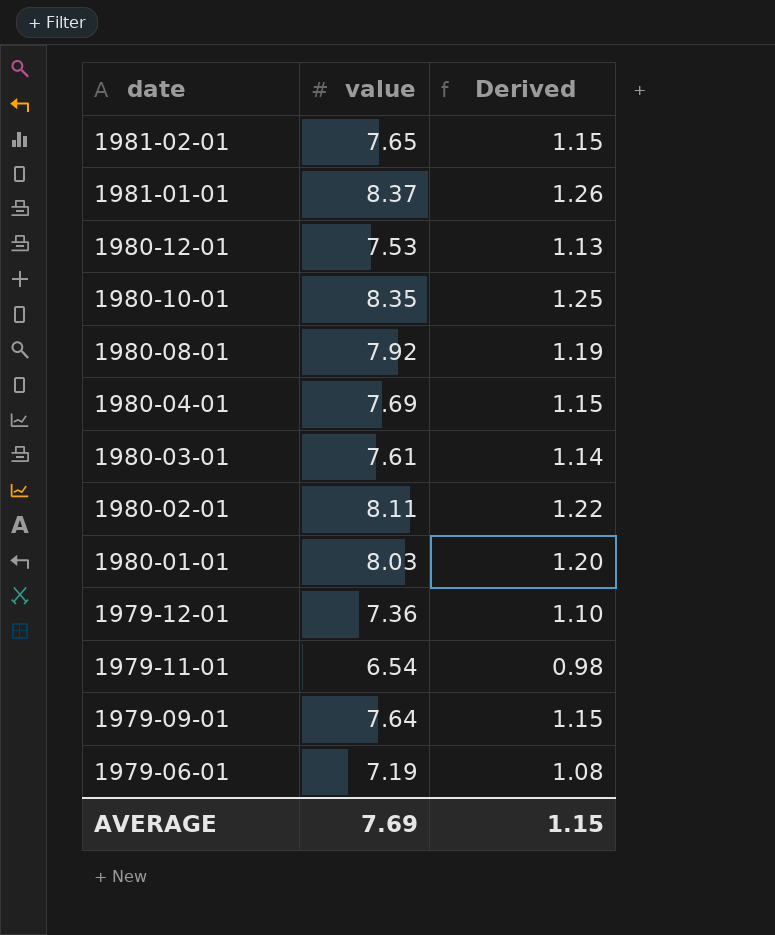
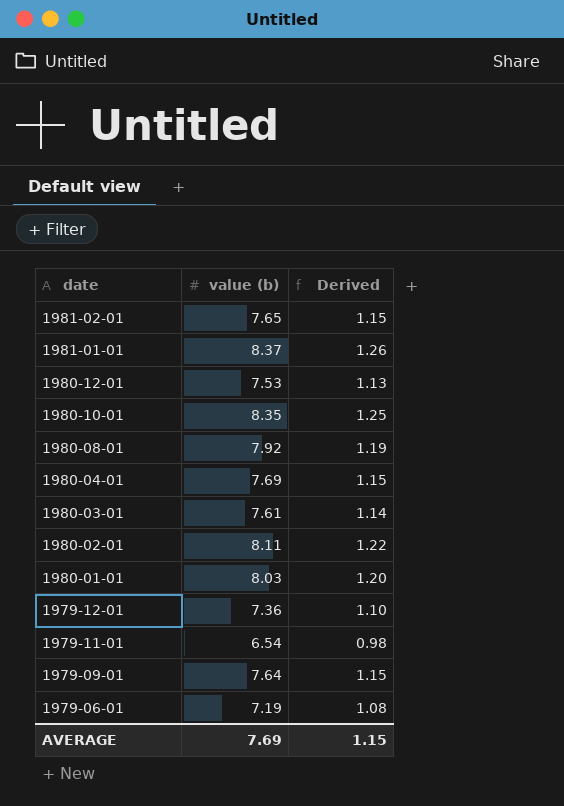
column name: value -> value (b)

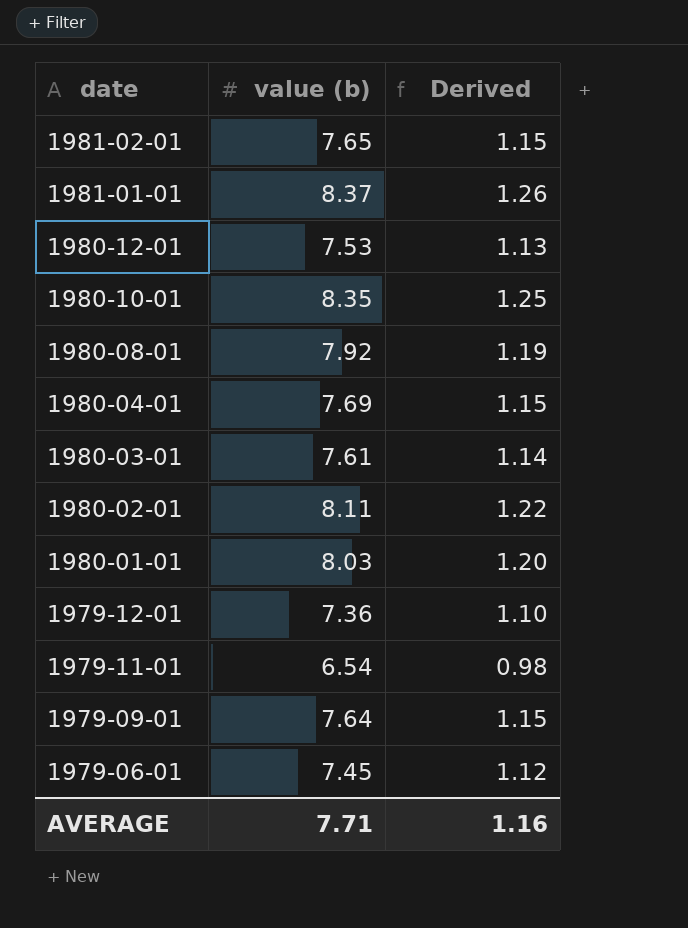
1979-06-01 | value (b): 7.19 -> 7.45
1979-06-01 | Derived: 1.08 -> 1.12
AVERAGE | value (b): 7.69 -> 7.71
AVERAGE | Derived: 1.15 -> 1.16

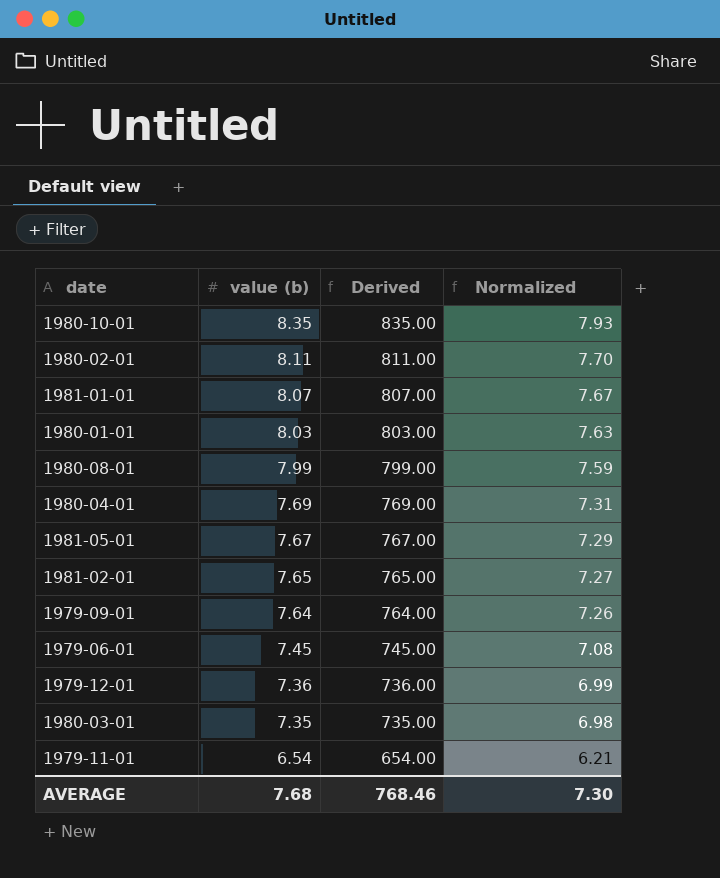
row order: date descending -> value (b) descending
column Derived | formula: [value (b)] * 0.15 -> [value (b)] * 100
column Normalized | formula: none -> [value (b)] * 0.95
row 1980-12-01: 7.53 | 1.13 -> none
1981-01-01 | value (b): 8.37 -> 8.07
1980-08-01 | value (b): 7.92 -> 7.99
row 1981-05-01: none -> 7.67 | 767.00 | 7.29
1980-03-01 | value (b): 7.61 -> 7.35
AVERAGE | value (b): 7.71 -> 7.68
AVERAGE | Derived: 1.16 -> 768.46

